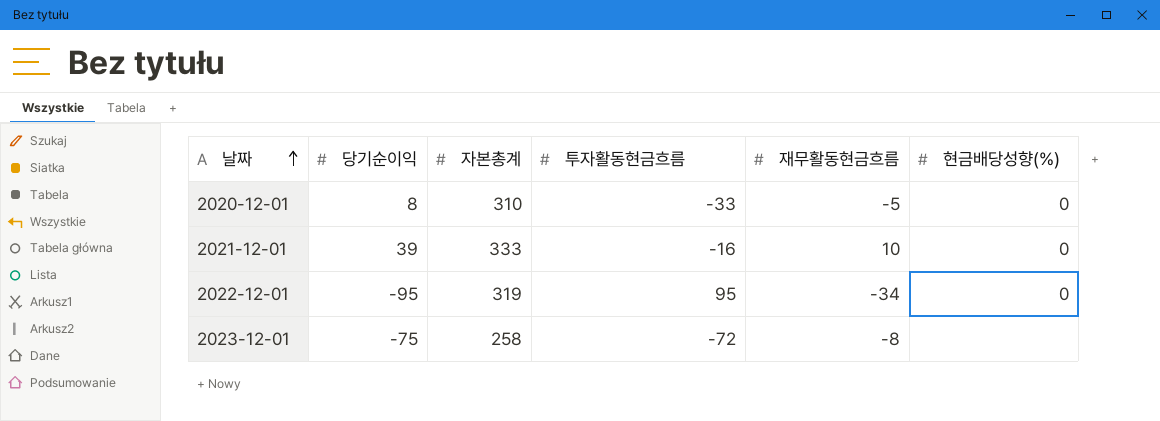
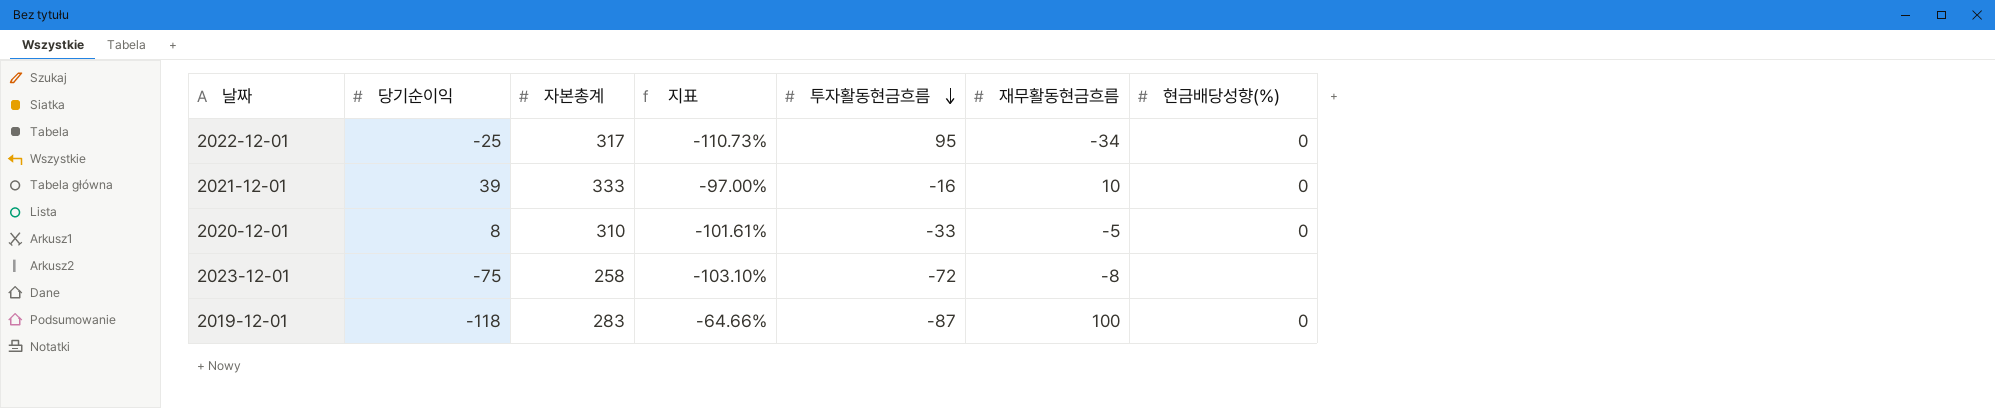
row order: 날짜 ascending -> 투자활동현금흐름 descending
column 지표 | formula: none -> ([재무활동현금흐름] - [자본총계]) / [자본총계]
2022-12-01 | 당기순이익: -95 -> -25
2022-12-01 | 자본총계: 319 -> 317
row 2019-12-01: none -> -118 | 283 | -64.66% | -87 | 100 | 0

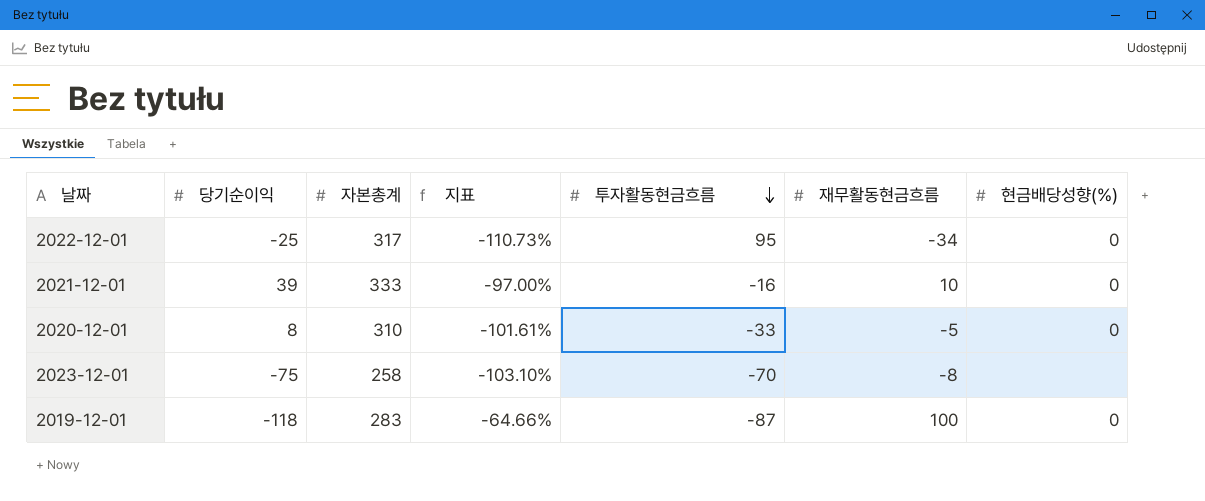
2023-12-01 | 투자활동현금흐름: -72 -> -70

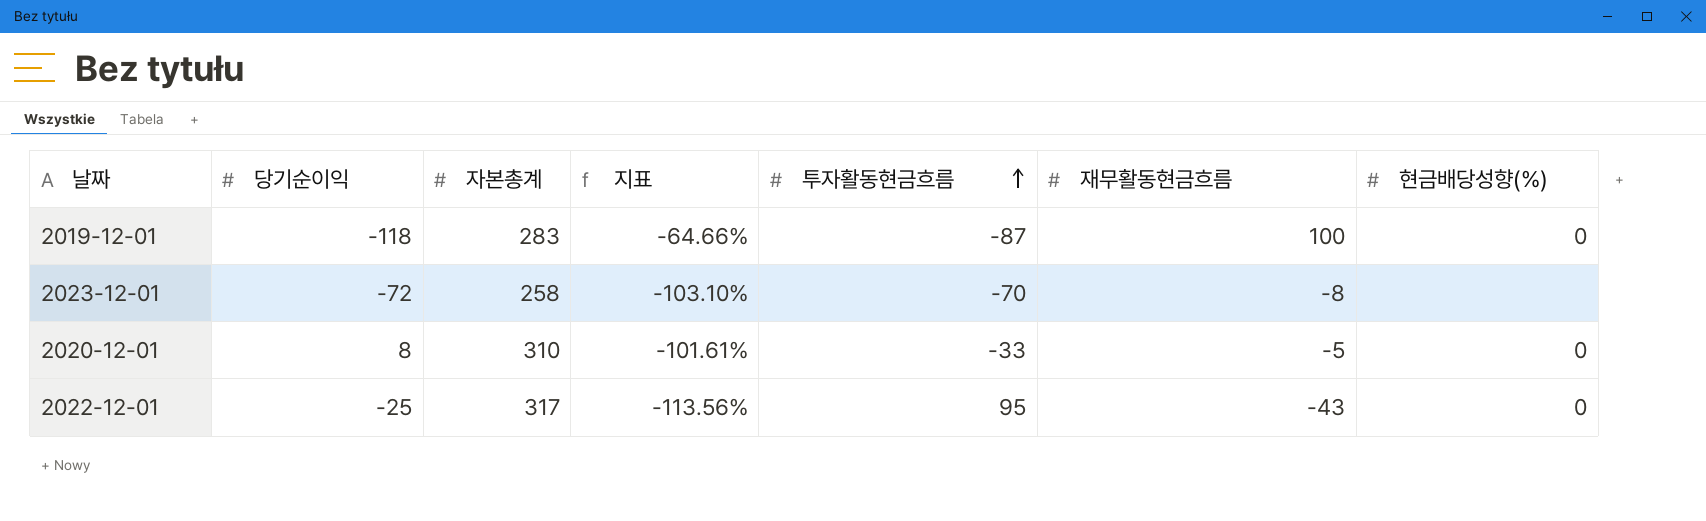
row order: 투자활동현금흐름 descending -> 투자활동현금흐름 ascending
row 2021-12-01: 39 | 333 | -97.00% | -16 | 10 | 0 -> none
2023-12-01 | 당기순이익: -75 -> -72
2022-12-01 | 지표: -110.73% -> -113.56%
2022-12-01 | 재무활동현금흐름: -34 -> -43

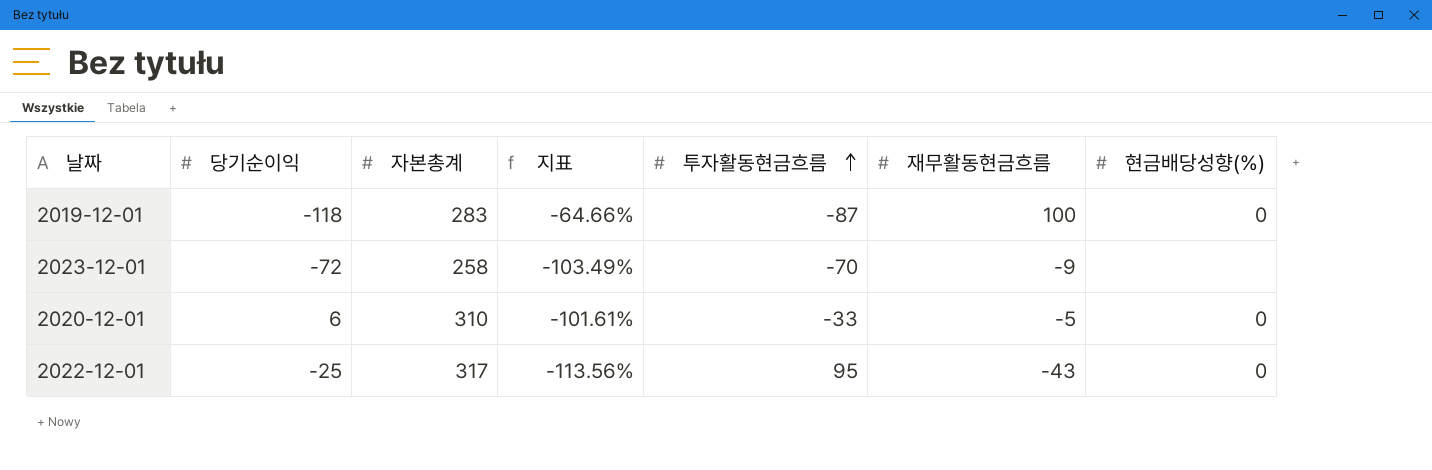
2023-12-01 | 지표: -103.10% -> -103.49%
2023-12-01 | 재무활동현금흐름: -8 -> -9
2020-12-01 | 당기순이익: 8 -> 6

